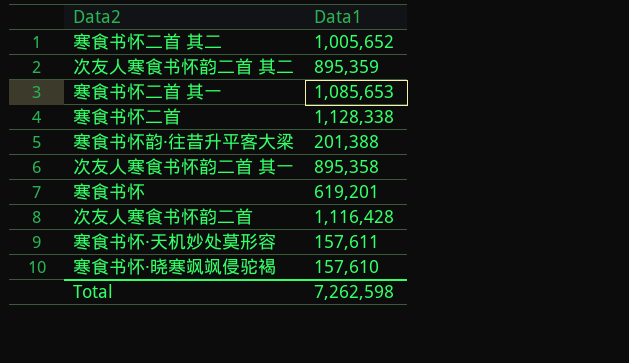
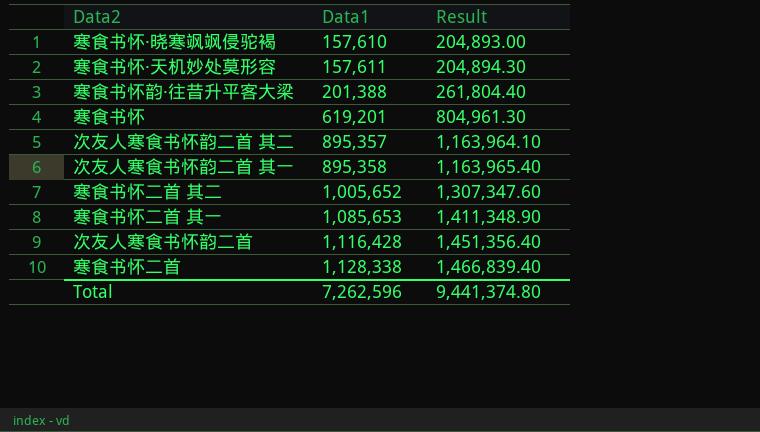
row order: none -> Data1 ascending
column Result | formula: none -> [Data1] * 1.3
次友人寒食书怀韵二首 其二 | Data1: 895,359 -> 895,357
Total | Data1: 7,262,598 -> 7,262,596

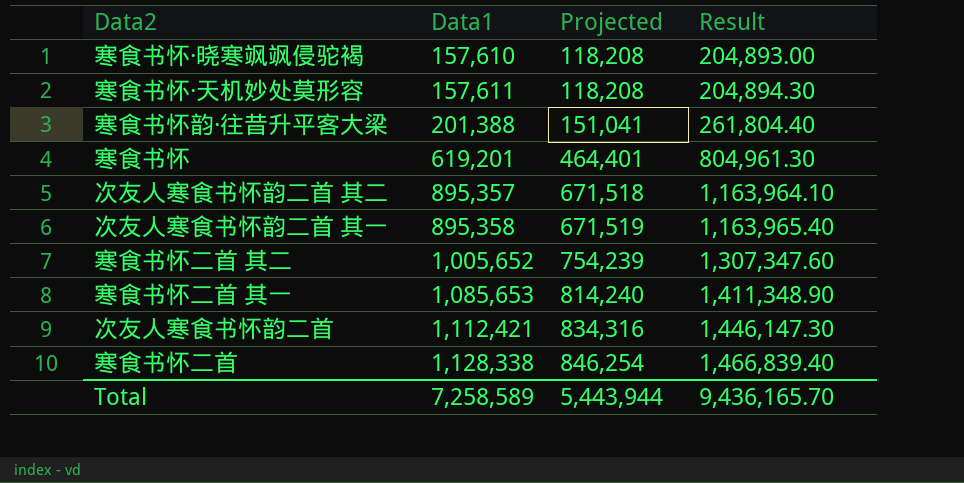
column Projected | formula: none -> [Data1] * 0.75
次友人寒食书怀韵二首 | Data1: 1,116,428 -> 1,112,421
次友人寒食书怀韵二首 | Result: 1,451,356.40 -> 1,446,147.30
Total | Data1: 7,262,596 -> 7,258,589
Total | Result: 9,441,374.80 -> 9,436,165.70

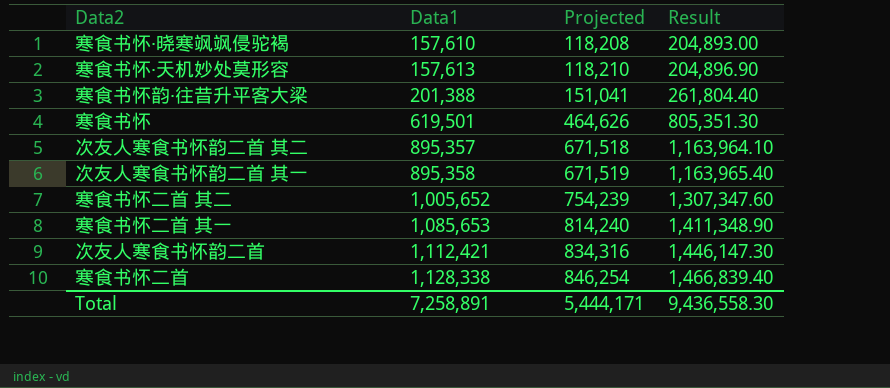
寒食书怀·天机妙处莫形容 | Data1: 157,611 -> 157,613
寒食书怀·天机妙处莫形容 | Projected: 118,208 -> 118,210
寒食书怀·天机妙处莫形容 | Result: 204,894.30 -> 204,896.90
寒食书怀 | Data1: 619,201 -> 619,501
寒食书怀 | Projected: 464,401 -> 464,626
寒食书怀 | Result: 804,961.30 -> 805,351.30
Total | Data1: 7,258,589 -> 7,258,891
Total | Projected: 5,443,944 -> 5,444,171
Total | Result: 9,436,165.70 -> 9,436,558.30

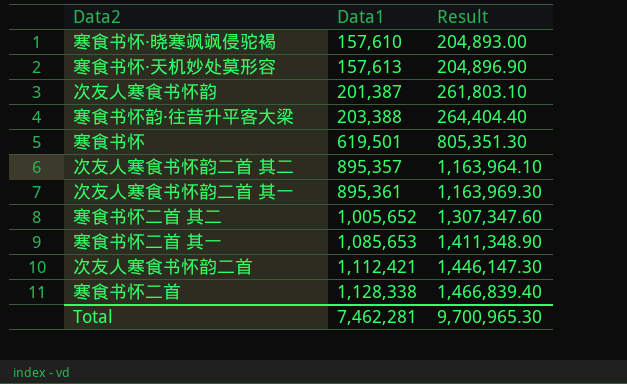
column Projected | formula: [Data1] * 0.75 -> none
row 次友人寒食书怀韵: none -> 201,387 | 261,803.10
寒食书怀韵·往昔升平客大梁 | Data1: 201,388 -> 203,388
寒食书怀韵·往昔升平客大梁 | Result: 261,804.40 -> 264,404.40
次友人寒食书怀韵二首 其一 | Data1: 895,358 -> 895,361
次友人寒食书怀韵二首 其一 | Result: 1,163,965.40 -> 1,163,969.30
Total | Data1: 7,258,891 -> 7,462,281
Total | Result: 9,436,558.30 -> 9,700,965.30

